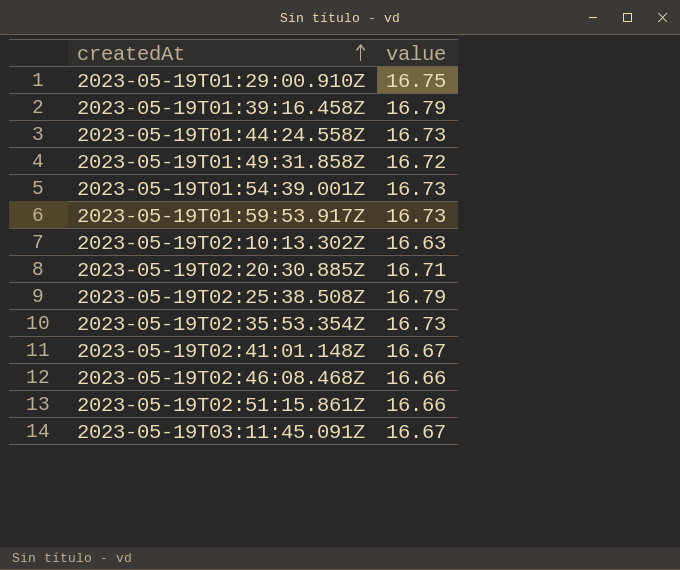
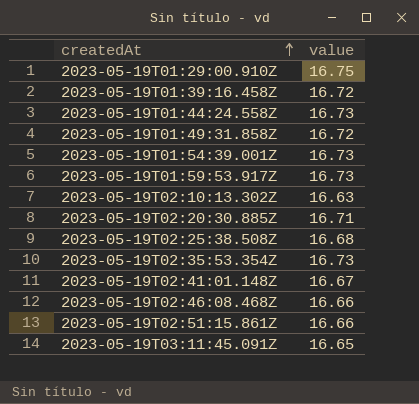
2023-05-19T01:39:16.458Z | value: 16.79 -> 16.72
2023-05-19T02:25:38.508Z | value: 16.79 -> 16.68
2023-05-19T03:11:45.091Z | value: 16.67 -> 16.65

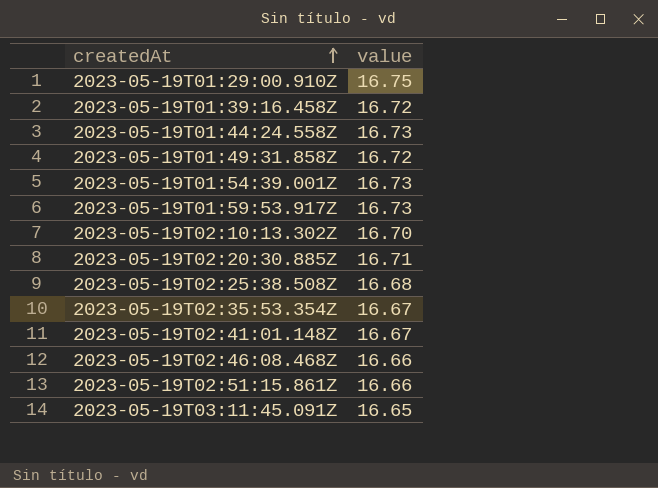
2023-05-19T02:10:13.302Z | value: 16.63 -> 16.70
2023-05-19T02:35:53.354Z | value: 16.73 -> 16.67

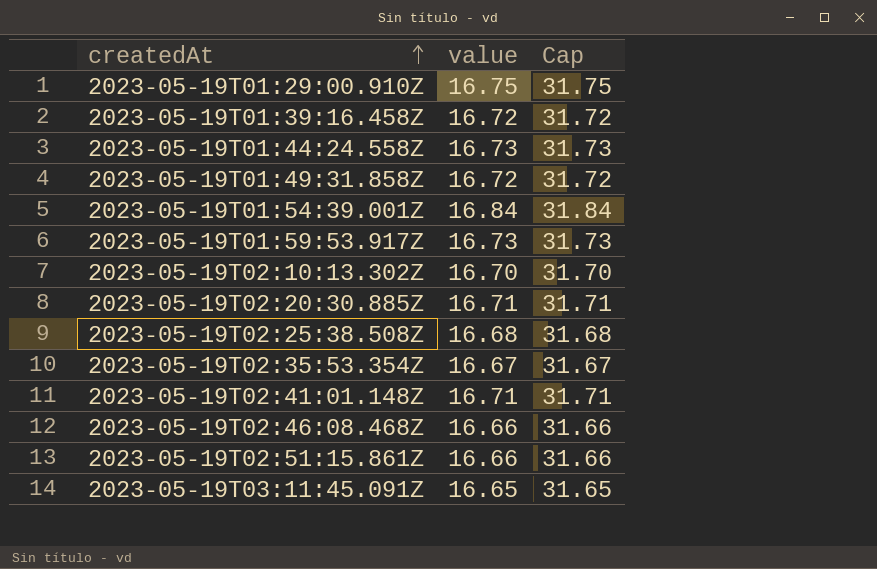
column Cap | formula: none -> [value] + 15
2023-05-19T01:54:39.001Z | value: 16.73 -> 16.84
2023-05-19T02:41:01.148Z | value: 16.67 -> 16.71

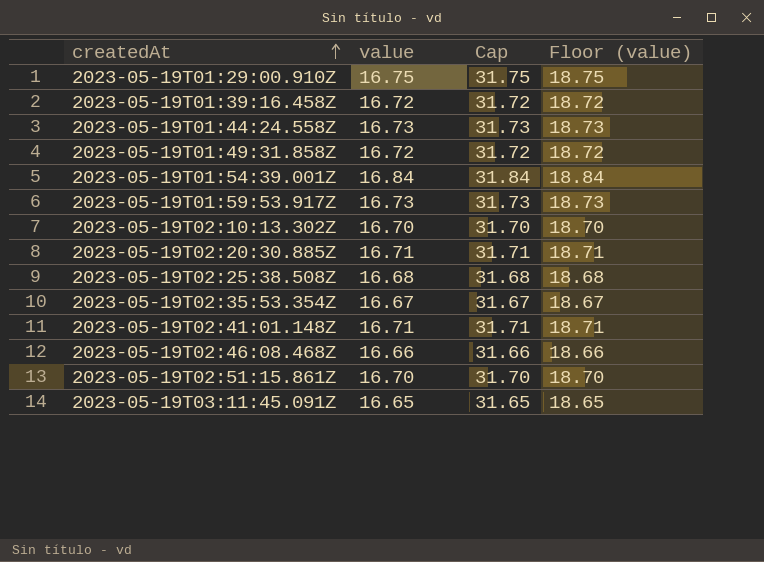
column Floor (value) | formula: none -> [value] + 2
2023-05-19T02:51:15.861Z | value: 16.66 -> 16.70
2023-05-19T02:51:15.861Z | Cap: 31.66 -> 31.70

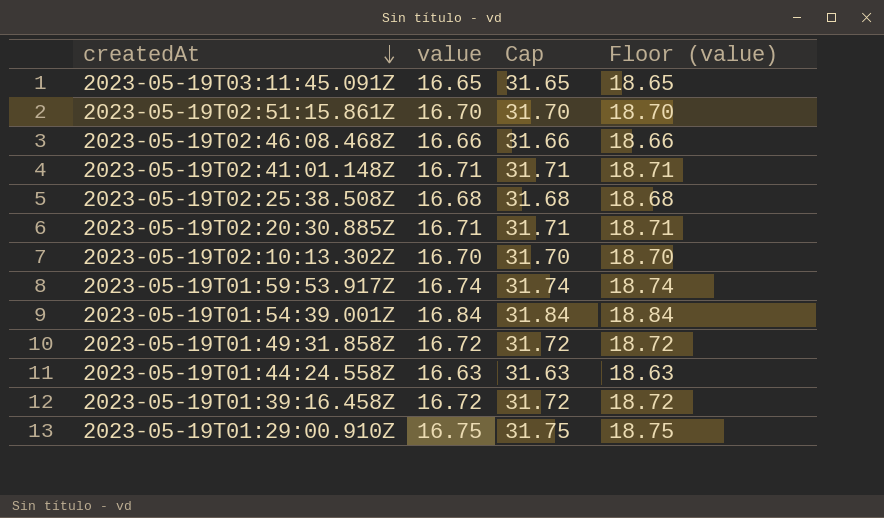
row order: createdAt ascending -> createdAt descending
row 2023-05-19T02:35:53.354Z: 16.67 | 31.67 | 18.67 -> none
2023-05-19T01:59:53.917Z | value: 16.73 -> 16.74
2023-05-19T01:59:53.917Z | Cap: 31.73 -> 31.74
2023-05-19T01:59:53.917Z | Floor (value): 18.73 -> 18.74
2023-05-19T01:44:24.558Z | value: 16.73 -> 16.63
2023-05-19T01:44:24.558Z | Cap: 31.73 -> 31.63
2023-05-19T01:44:24.558Z | Floor (value): 18.73 -> 18.63

